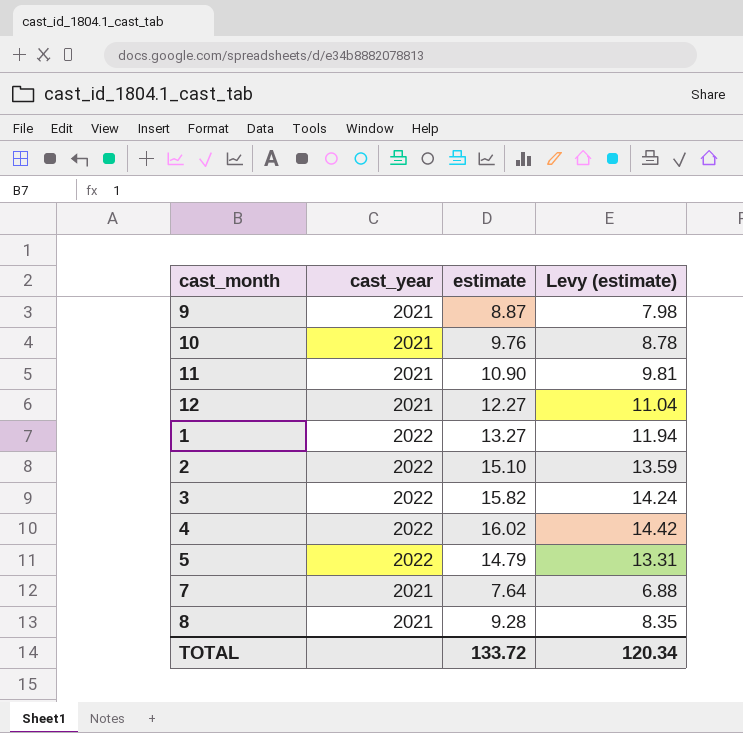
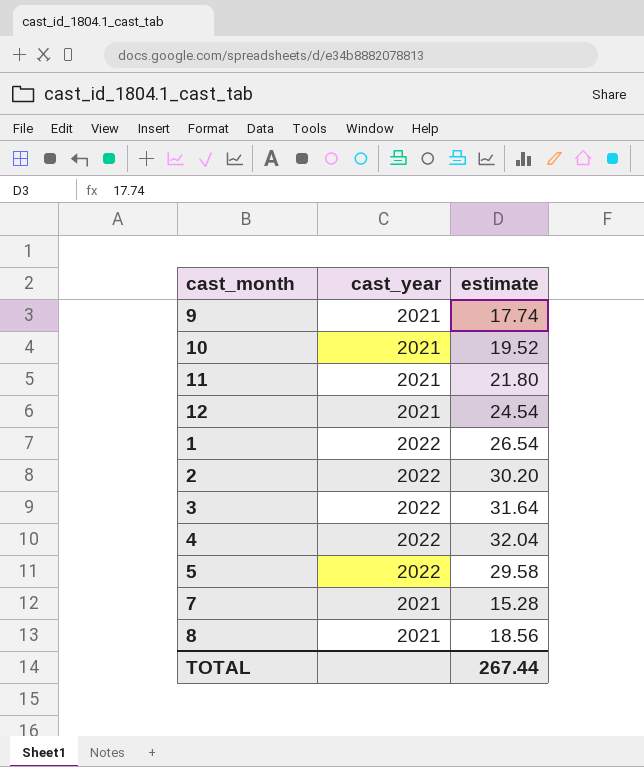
column Levy (estimate) | formula: [estimate] * 0.9 -> none
9 | estimate: 8.87 -> 17.74
10 | estimate: 9.76 -> 19.52
11 | estimate: 10.90 -> 21.80
12 | estimate: 12.27 -> 24.54
1 | estimate: 13.27 -> 26.54
2 | estimate: 15.10 -> 30.20
3 | estimate: 15.82 -> 31.64
4 | estimate: 16.02 -> 32.04
5 | estimate: 14.79 -> 29.58
7 | estimate: 7.64 -> 15.28
8 | estimate: 9.28 -> 18.56
TOTAL | estimate: 133.72 -> 267.44

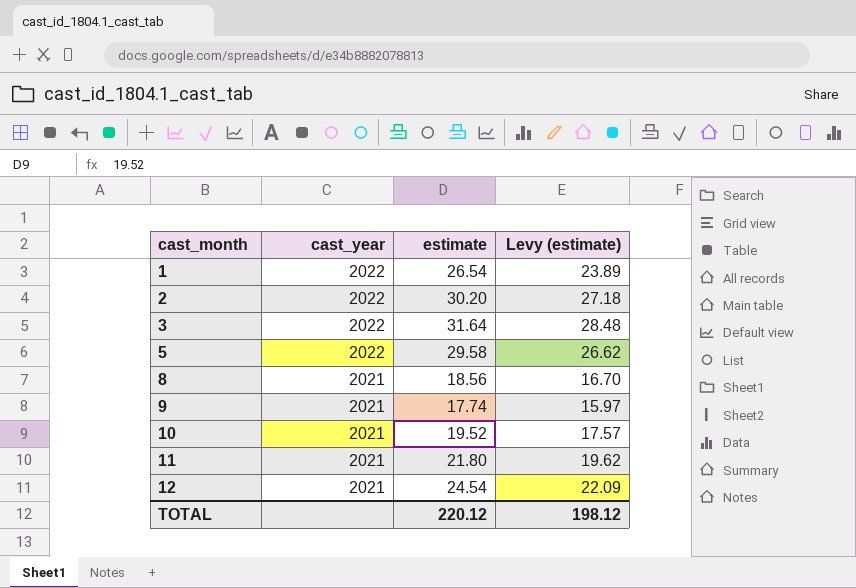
row order: none -> cast_month ascending
column Levy (estimate) | formula: none -> [estimate] * 0.9
row 4: 2022 | 32.04 -> none
row 7: 2021 | 15.28 -> none
TOTAL | estimate: 267.44 -> 220.12

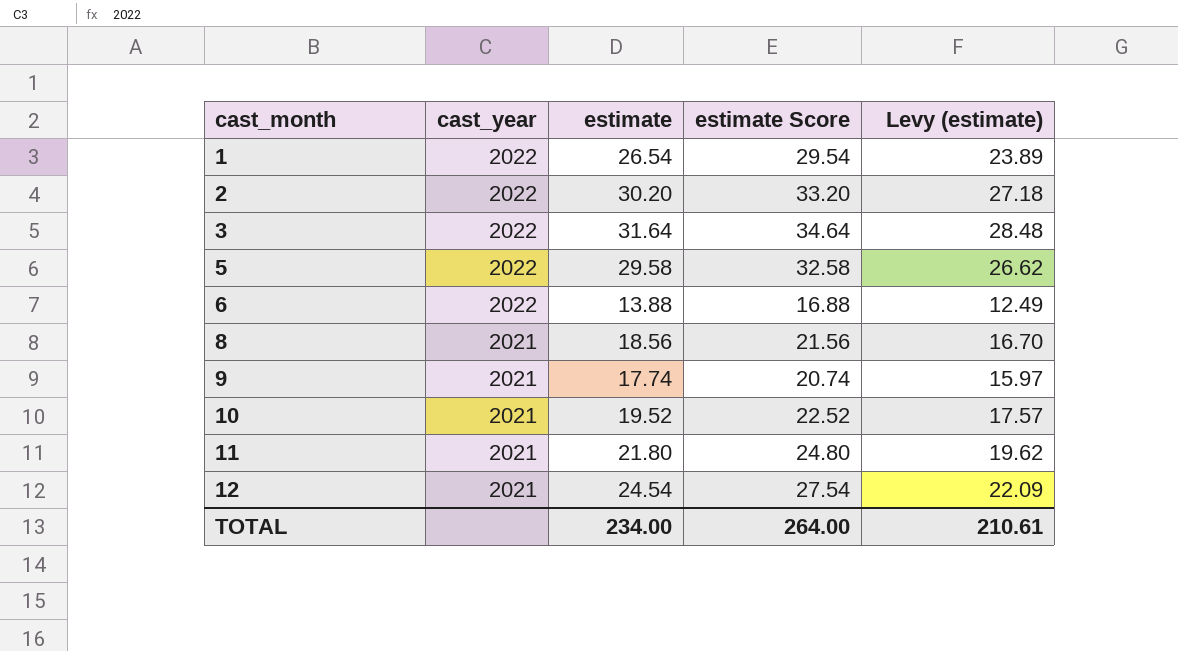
column estimate Score | formula: none -> [estimate] + 3
row 6: none -> 2022 | 13.88 | 16.88 | 12.49
TOTAL | estimate: 220.12 -> 234.00
TOTAL | Levy (estimate): 198.12 -> 210.61

